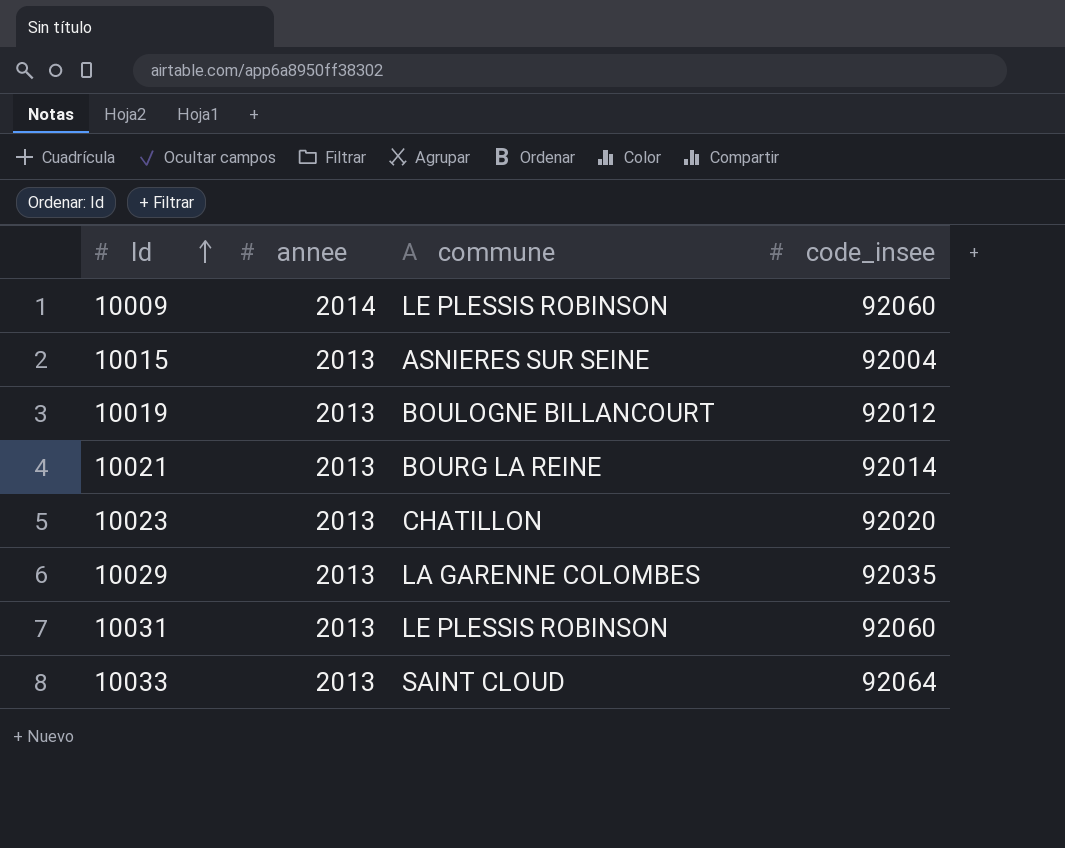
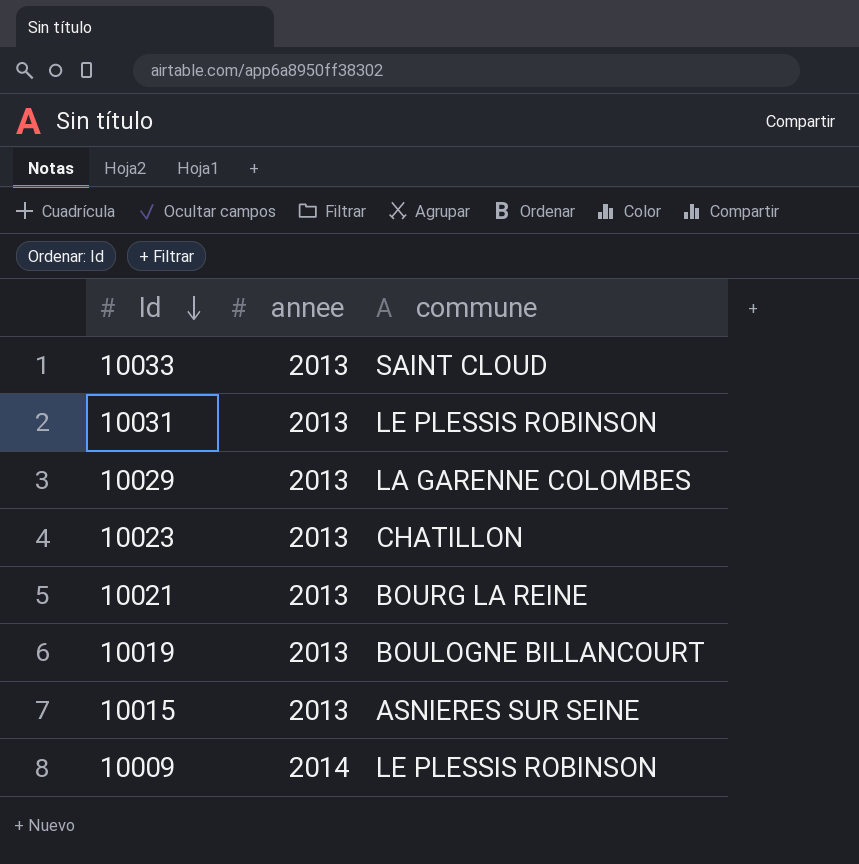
row order: Id ascending -> Id descending
column code_insee | position: 4 -> none

